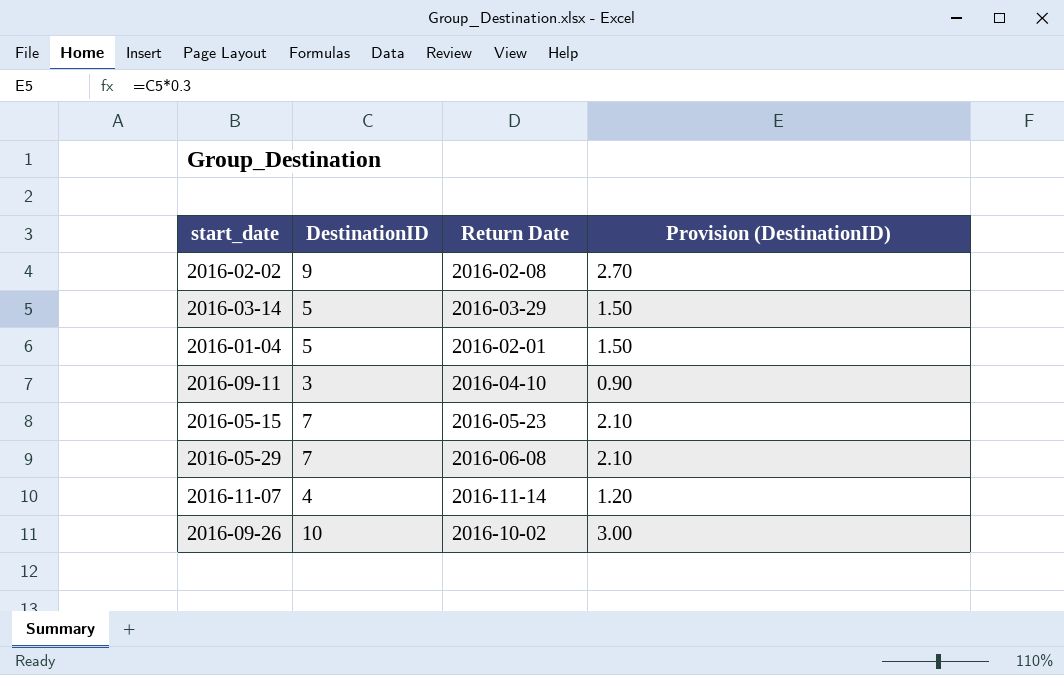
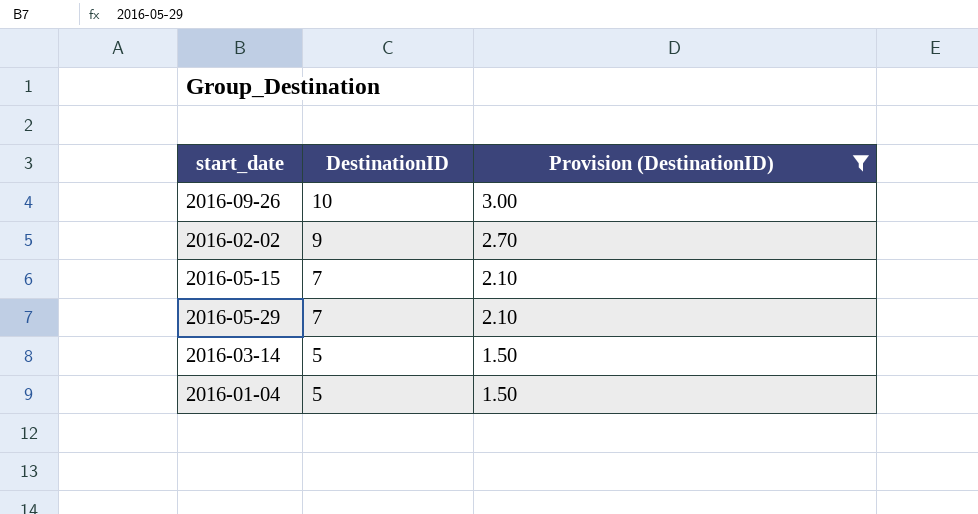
filter: none -> Provision (DestinationID) >= 1.50
row order: none -> DestinationID descending
column Return Date | position: 3 -> none

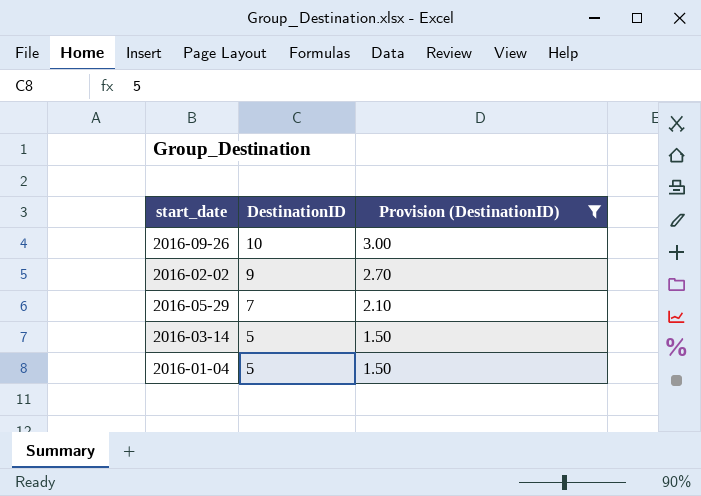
row 2016-05-15: 7 | 2.10 -> none

